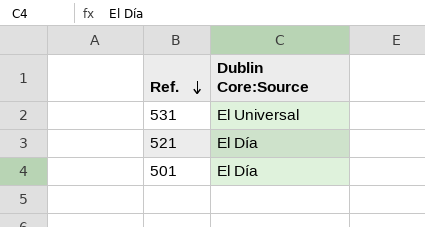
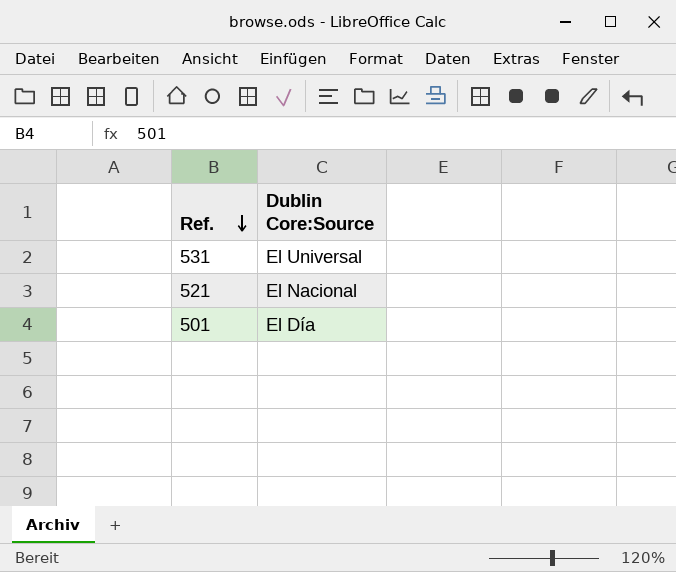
521 | Dublin Core:Source: El Día -> El Nacional

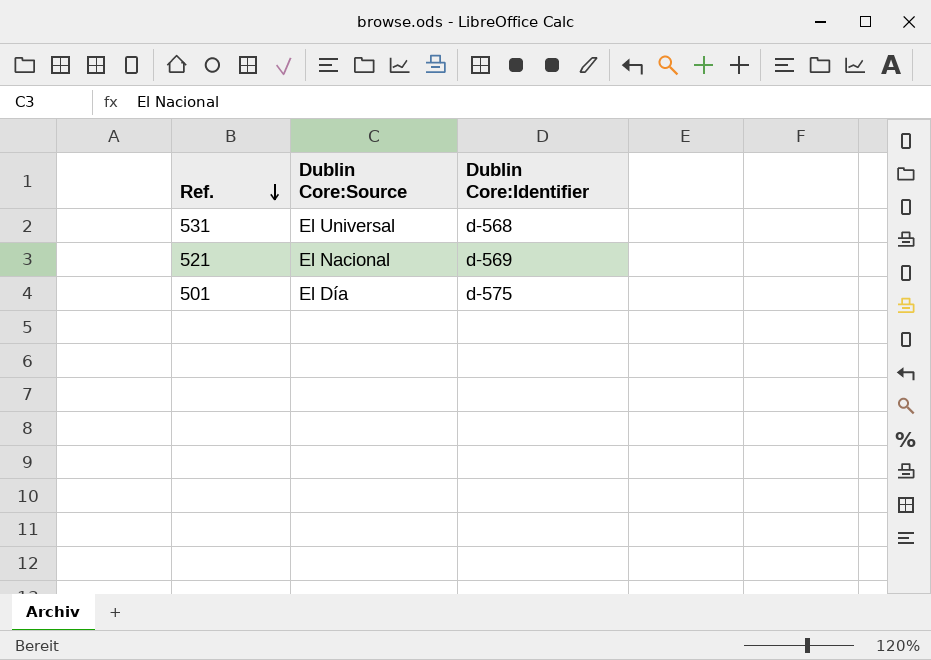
column Dublin Core:Identifier | position: none -> 3

